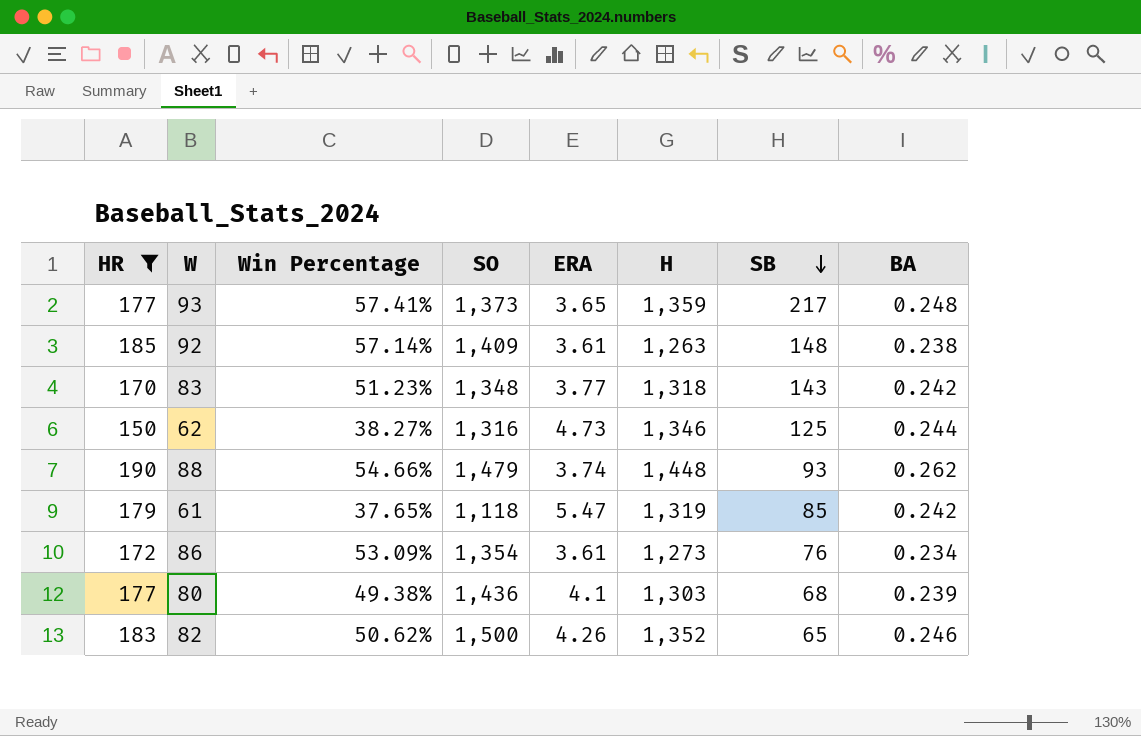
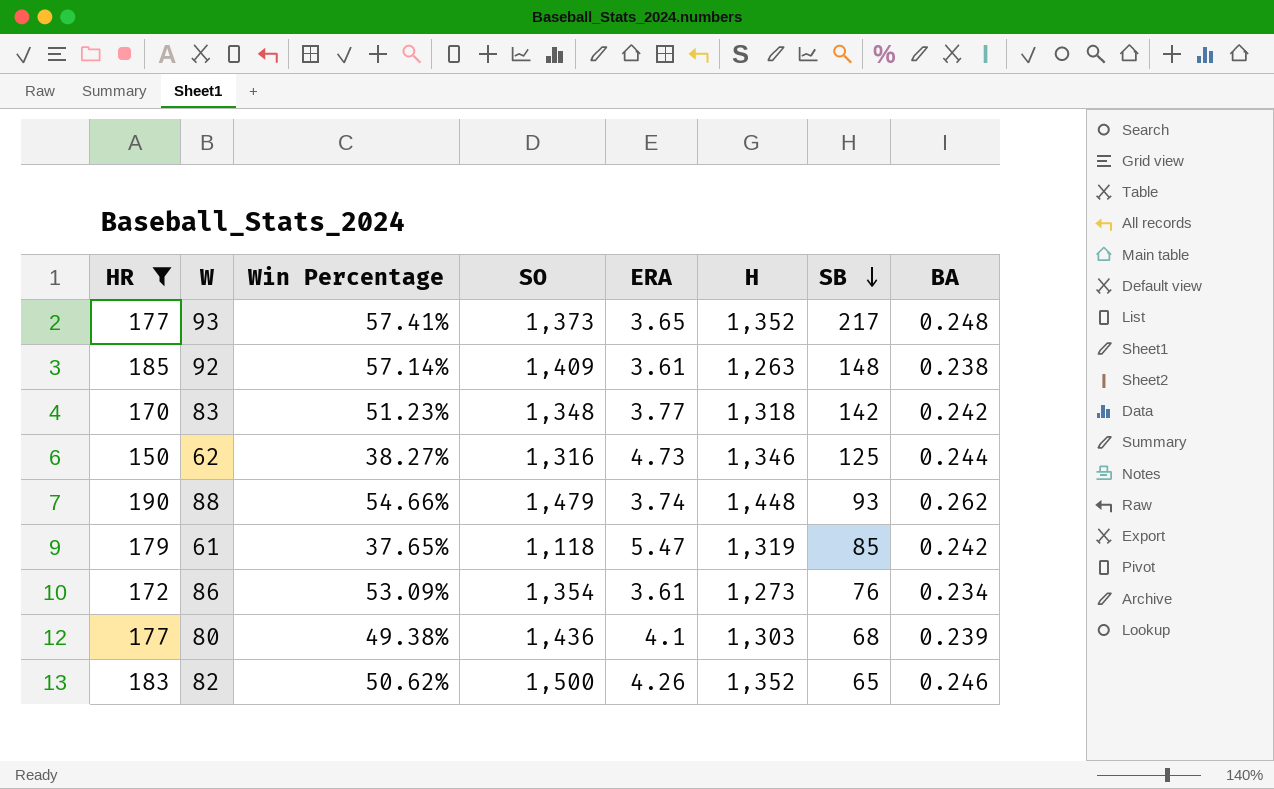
93 | H: 1,359 -> 1,352
83 | SB: 143 -> 142

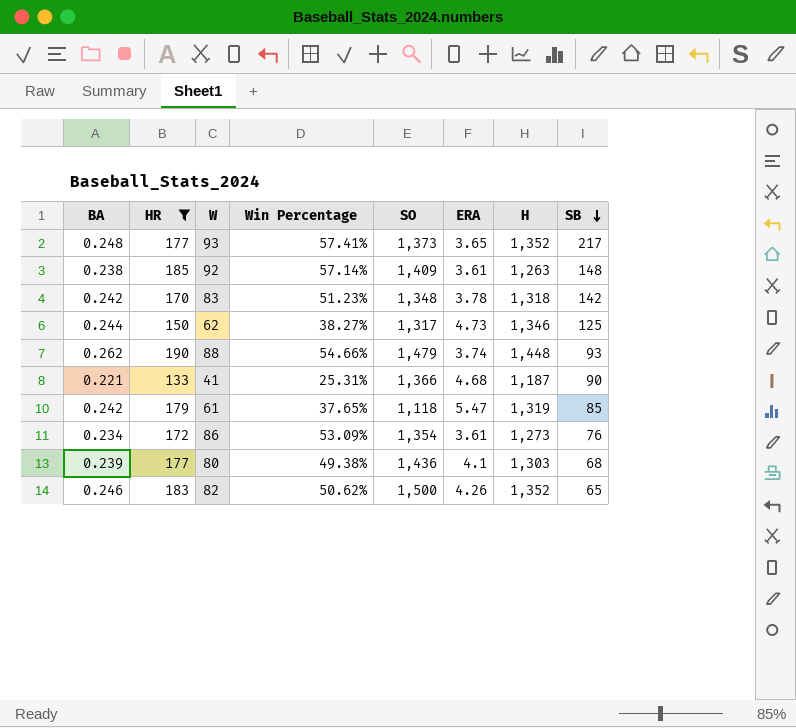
column BA | position: 8 -> 1
83 | ERA: 3.77 -> 3.78
62 | SO: 1,316 -> 1,317
row 41: none -> 0.221 | 133 | 25.31% | 1,366 | 4.68 | 1,187 | 90

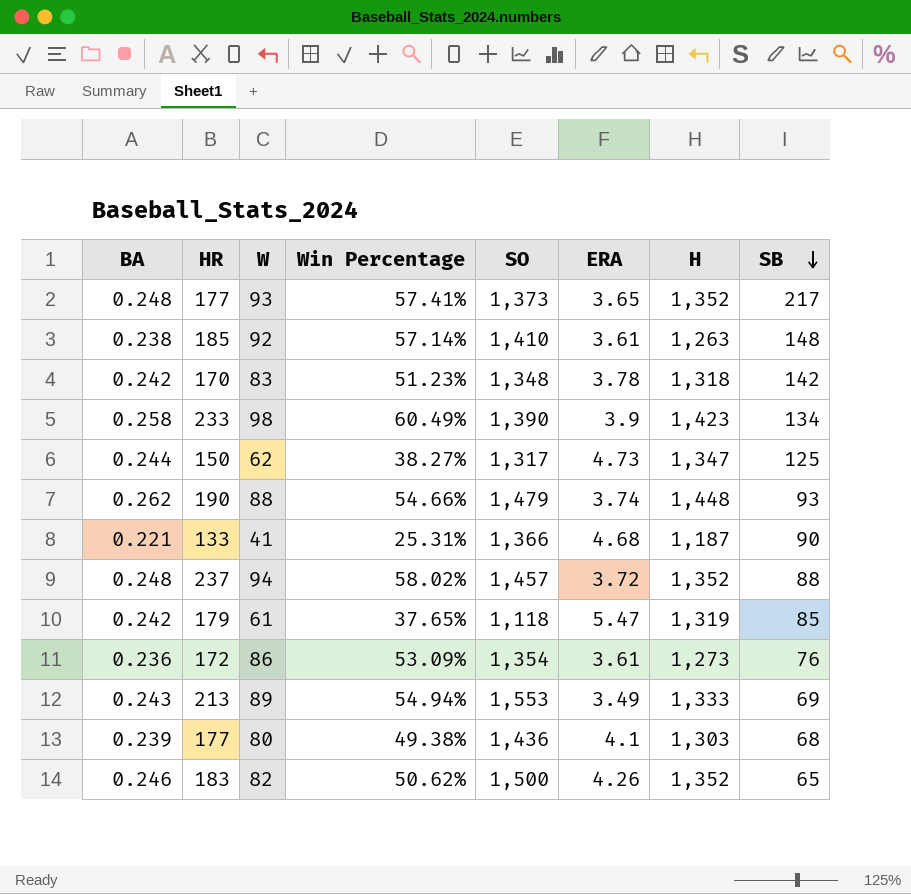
filter: HR <= 190 -> none
92 | SO: 1,409 -> 1,410
62 | H: 1,346 -> 1,347
86 | BA: 0.234 -> 0.236

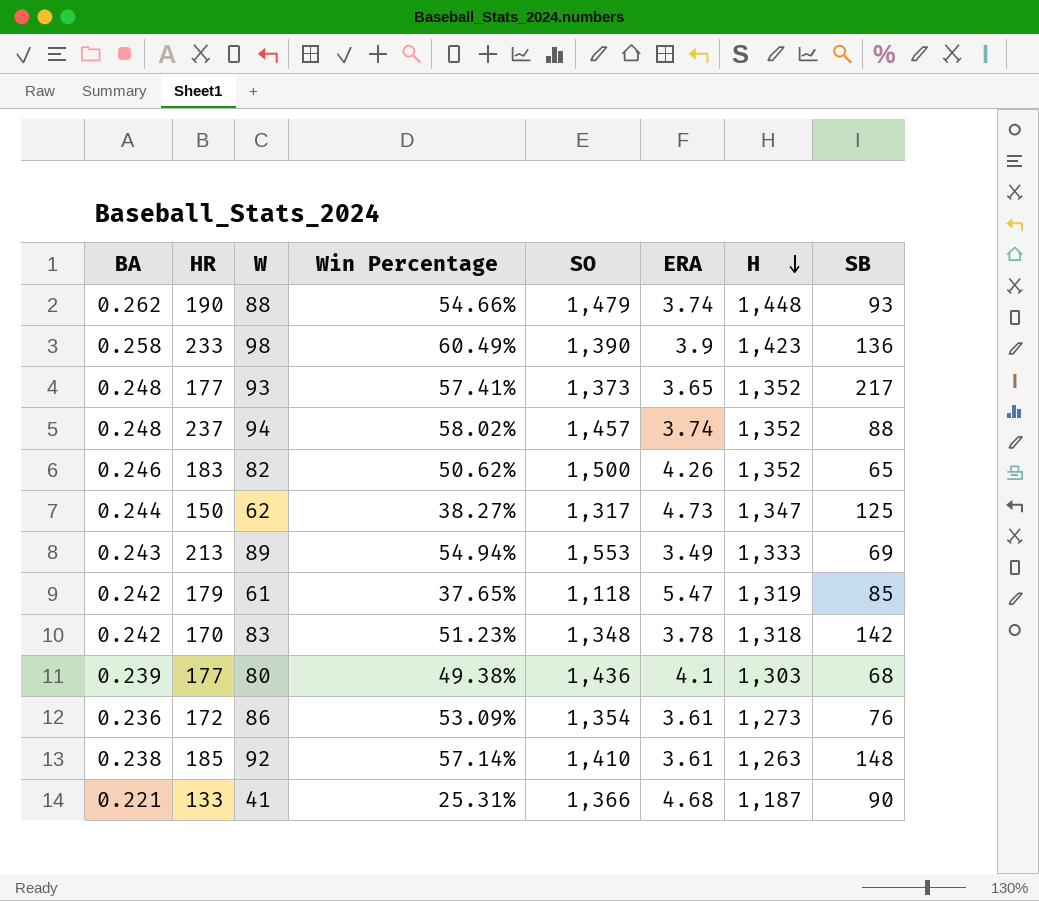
row order: SB descending -> H descending
98 | SB: 134 -> 136
94 | ERA: 3.72 -> 3.74

